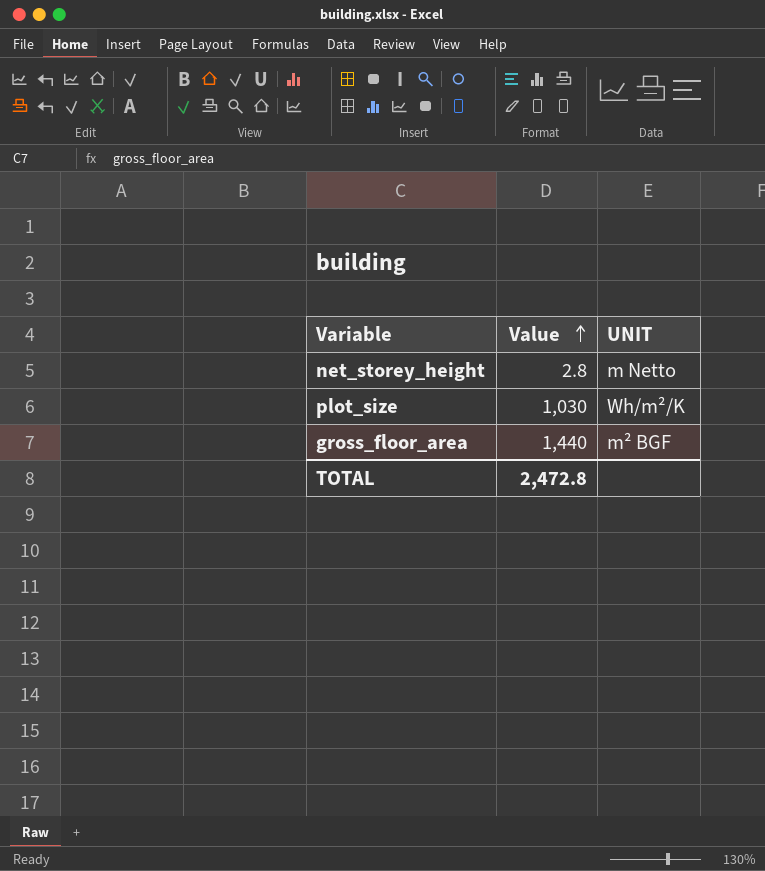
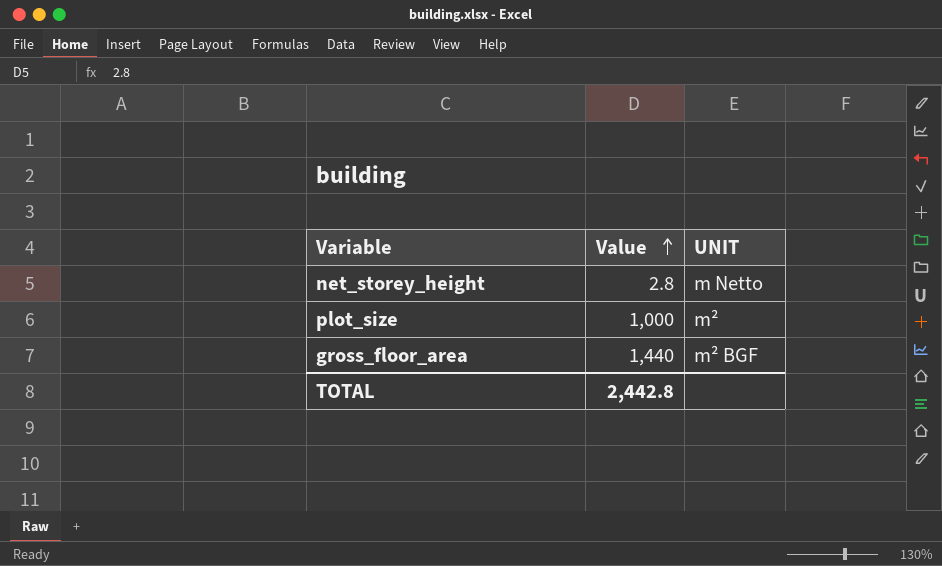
plot_size | Value: 1,030 -> 1,000
plot_size | UNIT: Wh/m²/K -> m²
TOTAL | Value: 2,472.8 -> 2,442.8

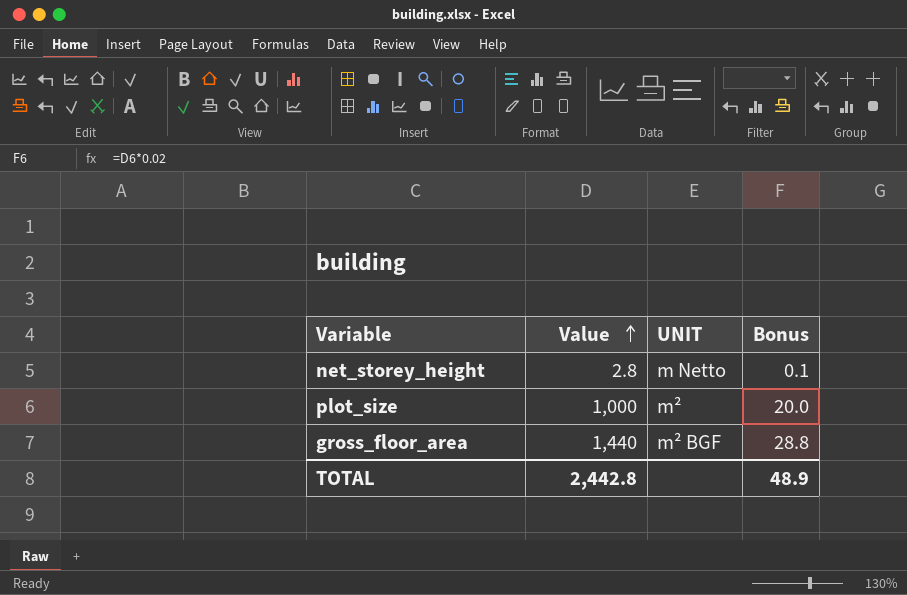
column Bonus | formula: none -> [Value] * 0.02

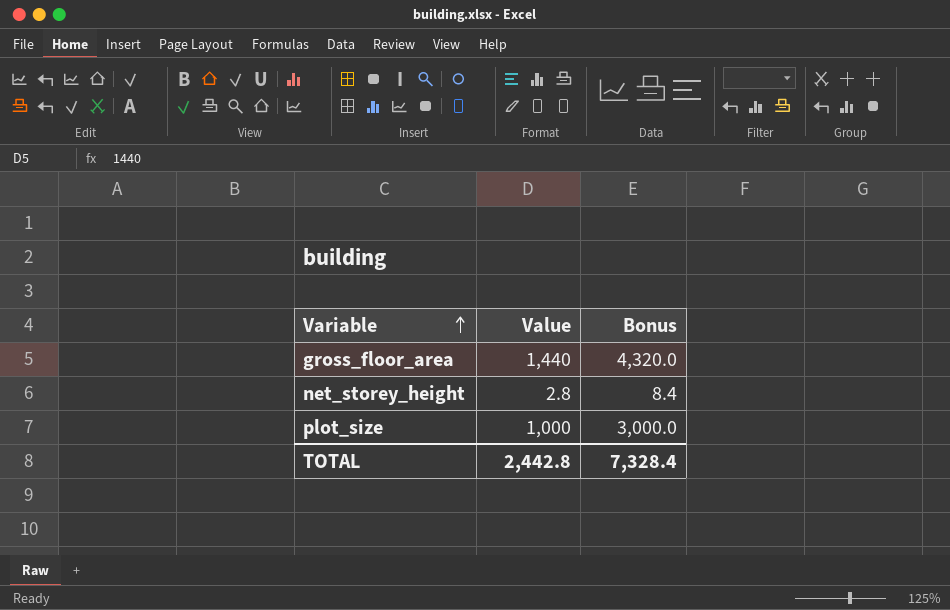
row order: Value ascending -> Variable ascending
column UNIT | position: 3 -> none
column Bonus | formula: [Value] * 0.02 -> [Value] * 3
TOTAL | Bonus: 48.9 -> 7,328.4

